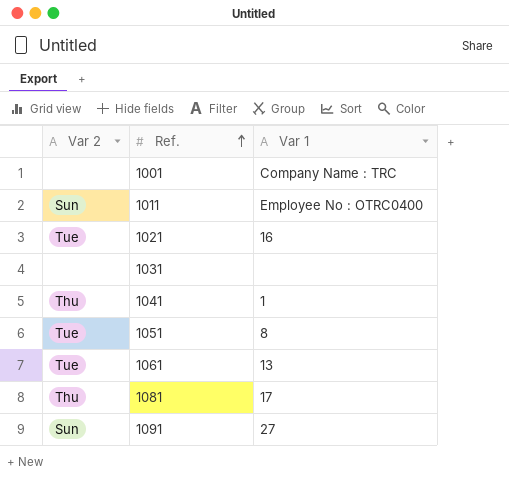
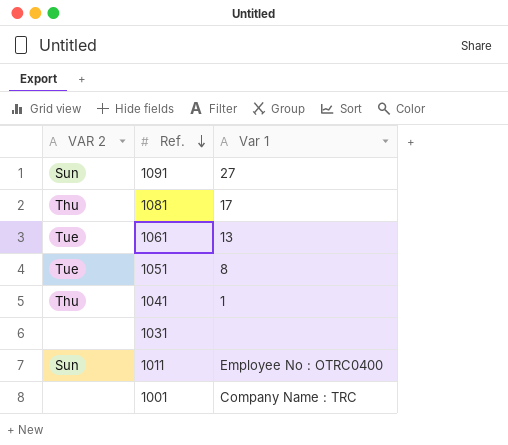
row order: Ref. ascending -> Ref. descending
column name: Var 2 -> VAR 2
row 1021: Tue | 16 -> none

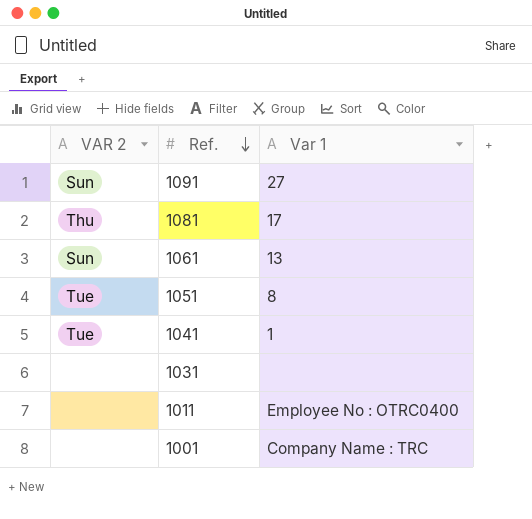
1061 | VAR 2: Tue -> Sun
1041 | VAR 2: Thu -> Tue
1011 | VAR 2: Sun -> none

